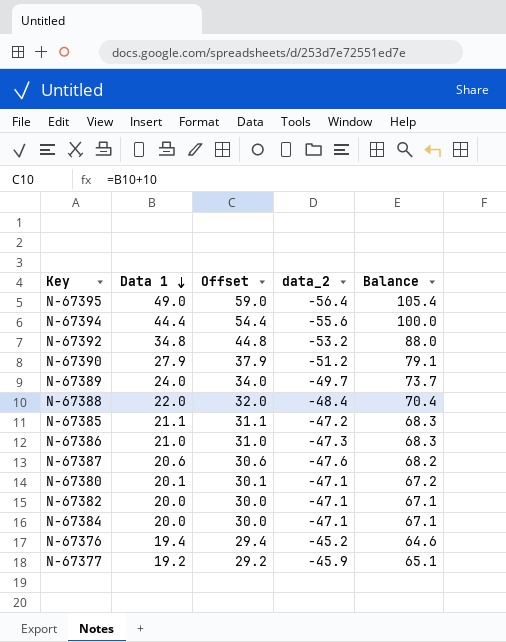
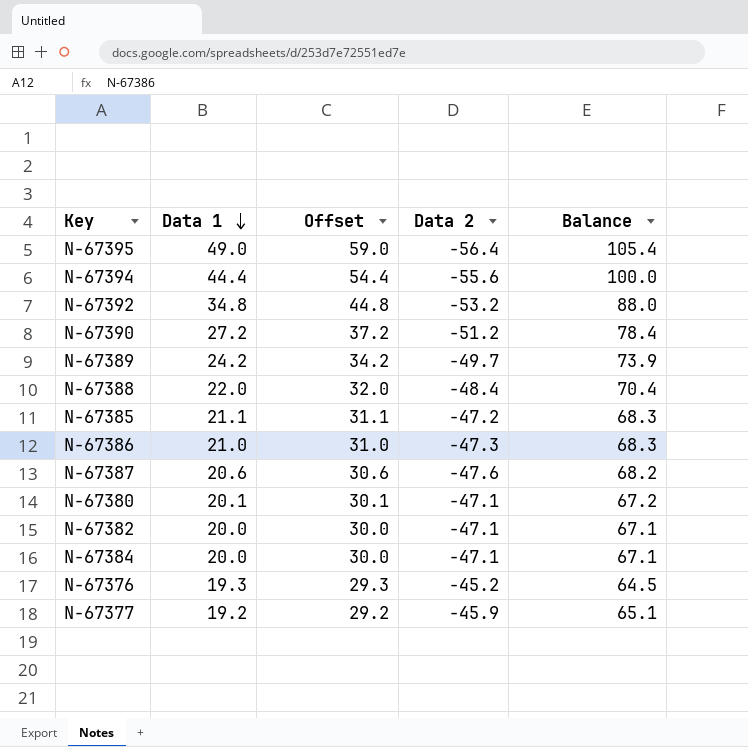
column name: data_2 -> Data 2
N-67390 | Data 1: 27.9 -> 27.2
N-67390 | Offset: 37.9 -> 37.2
N-67390 | Balance: 79.1 -> 78.4
N-67389 | Data 1: 24.0 -> 24.2
N-67389 | Offset: 34.0 -> 34.2
N-67389 | Balance: 73.7 -> 73.9
N-67376 | Data 1: 19.4 -> 19.3
N-67376 | Offset: 29.4 -> 29.3
N-67376 | Balance: 64.6 -> 64.5

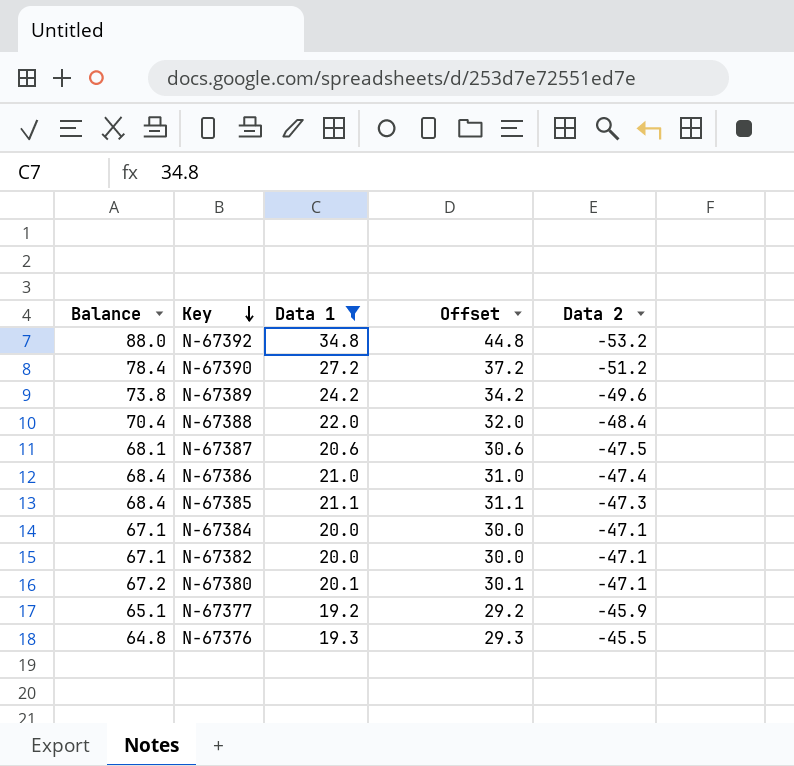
filter: none -> Data 1 <= 34.8
row order: Data 1 descending -> Key descending
column Balance | position: 5 -> 1
N-67389 | Balance: 73.9 -> 73.8
N-67389 | Data 2: -49.7 -> -49.6
N-67387 | Balance: 68.2 -> 68.1
N-67387 | Data 2: -47.6 -> -47.5
N-67386 | Balance: 68.3 -> 68.4
N-67386 | Data 2: -47.3 -> -47.4
N-67385 | Balance: 68.3 -> 68.4
N-67385 | Data 2: -47.2 -> -47.3
N-67376 | Balance: 64.5 -> 64.8
N-67376 | Data 2: -45.2 -> -45.5

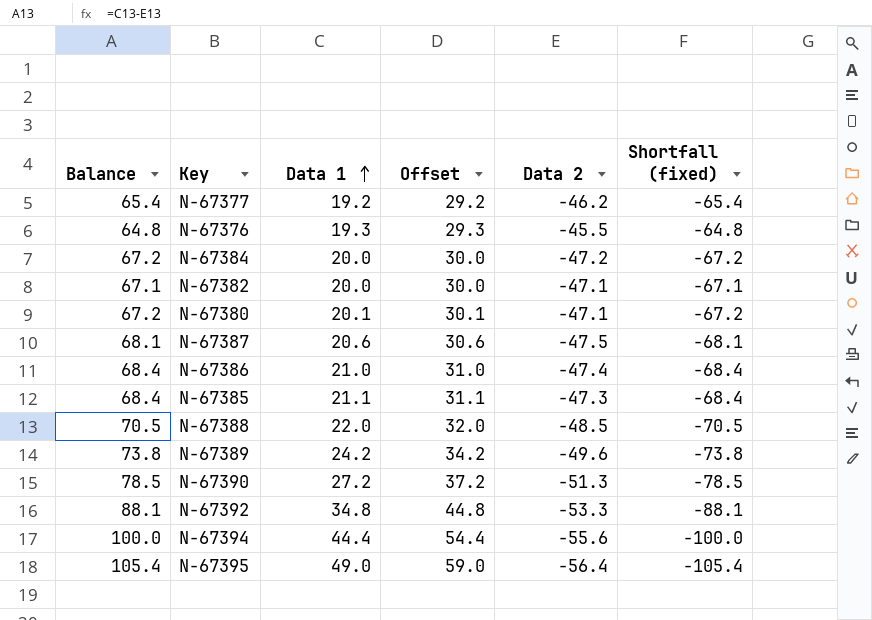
filter: Data 1 <= 34.8 -> none
row order: Key descending -> Data 1 ascending
column Shortfall (fixed) | formula: none -> [Data 2] - [Data 1]
N-67377 | Balance: 65.1 -> 65.4
N-67377 | Data 2: -45.9 -> -46.2
N-67384 | Balance: 67.1 -> 67.2
N-67384 | Data 2: -47.1 -> -47.2
N-67388 | Balance: 70.4 -> 70.5
N-67388 | Data 2: -48.4 -> -48.5
N-67390 | Balance: 78.4 -> 78.5
N-67390 | Data 2: -51.2 -> -51.3
N-67392 | Balance: 88.0 -> 88.1
N-67392 | Data 2: -53.2 -> -53.3

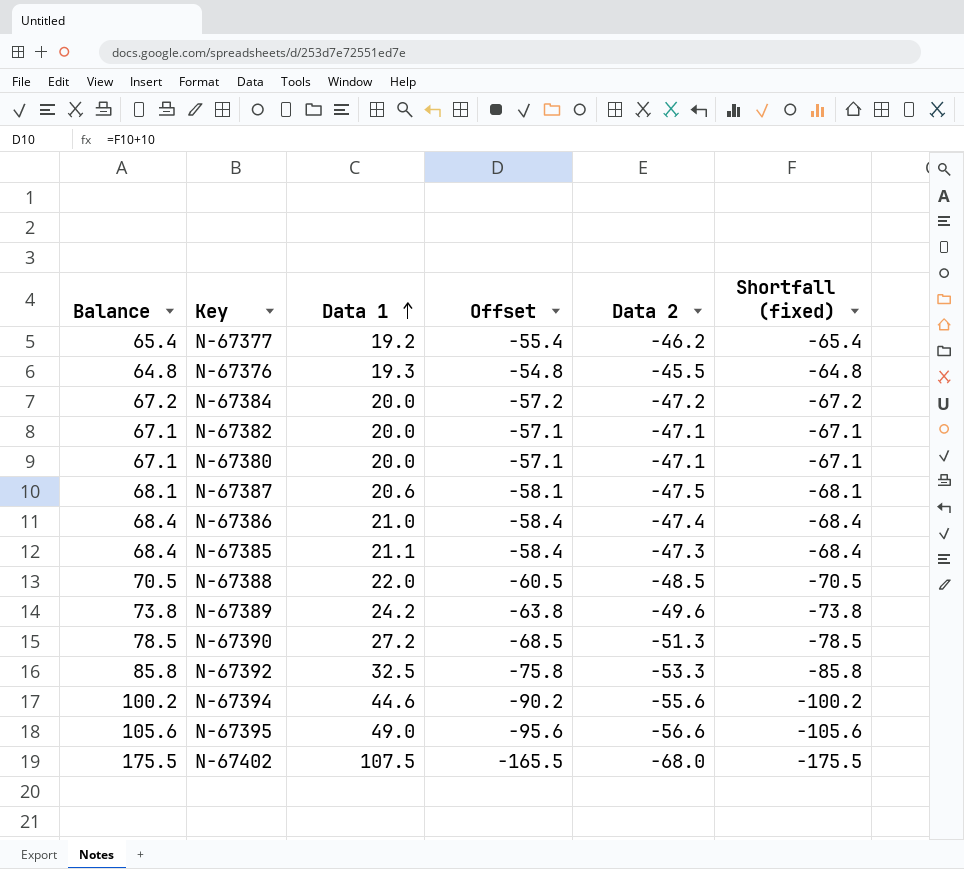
column Offset | formula: [Data 1] + 10 -> [Shortfall (fixed)] + 10
N-67380 | Balance: 67.2 -> 67.1
N-67380 | Data 1: 20.1 -> 20.0
N-67380 | Shortfall (fixed): -67.2 -> -67.1
N-67392 | Balance: 88.1 -> 85.8
N-67392 | Data 1: 34.8 -> 32.5
N-67392 | Shortfall (fixed): -88.1 -> -85.8
N-67394 | Balance: 100.0 -> 100.2
N-67394 | Data 1: 44.4 -> 44.6
N-67394 | Shortfall (fixed): -100.0 -> -100.2
N-67395 | Balance: 105.4 -> 105.6
N-67395 | Data 2: -56.4 -> -56.6
N-67395 | Shortfall (fixed): -105.4 -> -105.6
row N-67402: none -> 175.5 | 107.5 | -165.5 | -68.0 | -175.5

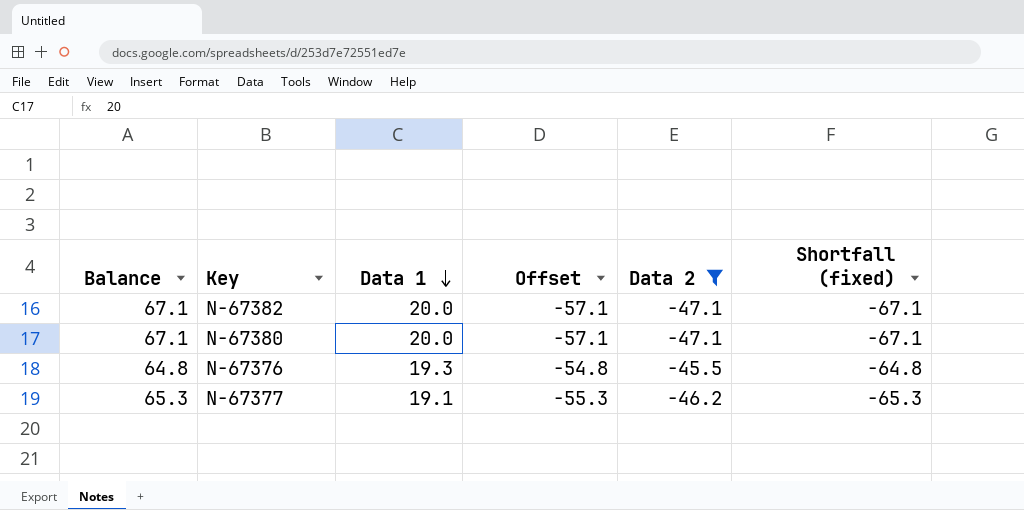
filter: none -> Data 2 >= -47.1
row order: Data 1 ascending -> Data 1 descending
N-67377 | Balance: 65.4 -> 65.3
N-67377 | Data 1: 19.2 -> 19.1
N-67377 | Offset: -55.4 -> -55.3
N-67377 | Shortfall (fixed): -65.4 -> -65.3

